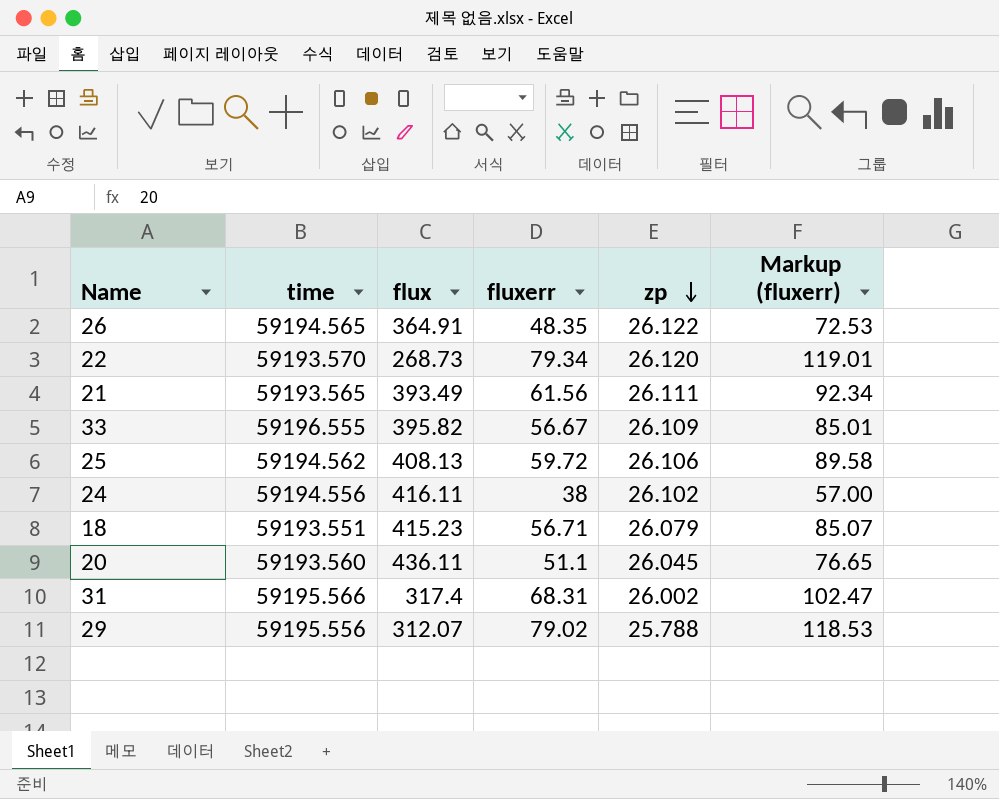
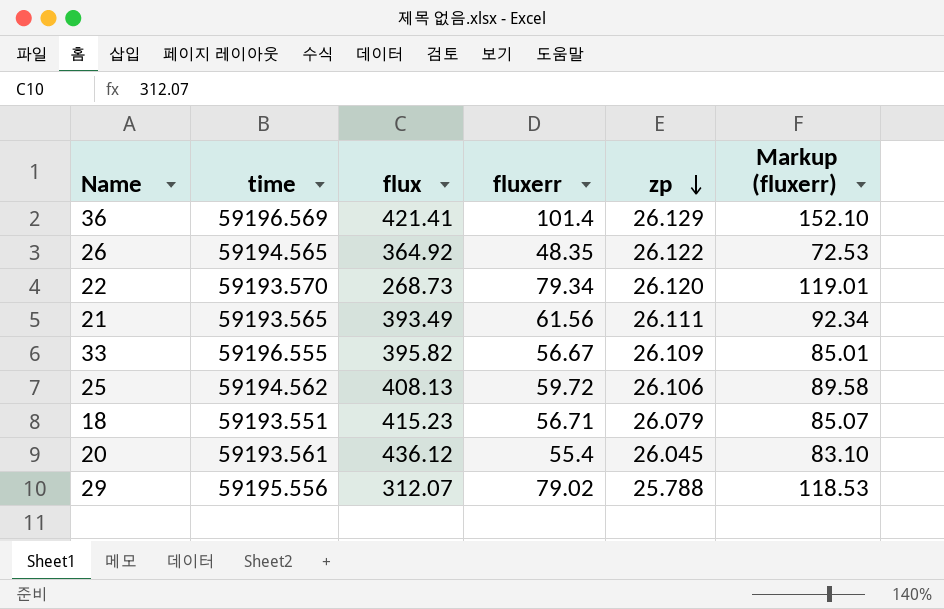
row 24: 59194.556 | 416.11 | 38 | 26.102 | 57.00 -> none
row 31: 59195.566 | 317.4 | 68.31 | 26.002 | 102.47 -> none
row 36: none -> 59196.569 | 421.41 | 101.4 | 26.129 | 152.10
26 | flux: 364.91 -> 364.92
20 | time: 59193.560 -> 59193.561
20 | flux: 436.11 -> 436.12
20 | fluxerr: 51.1 -> 55.4
20 | Markup (fluxerr): 76.65 -> 83.10

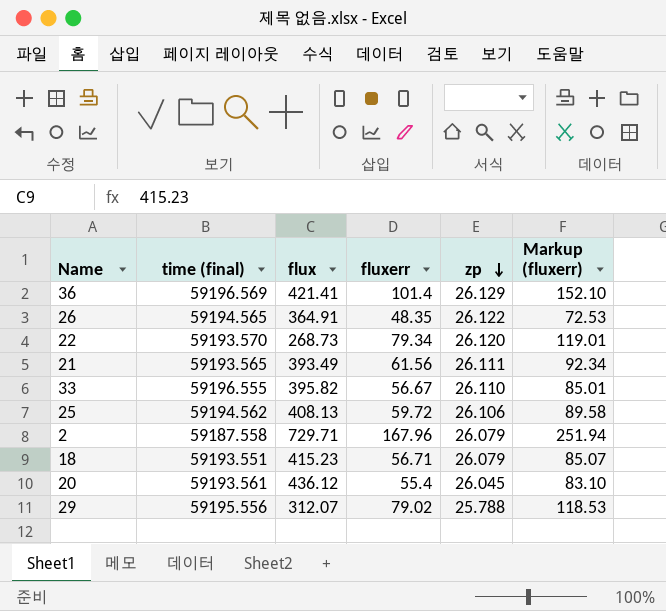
column name: time -> time (final)
26 | flux: 364.92 -> 364.91
33 | zp: 26.109 -> 26.110
row 2: none -> 59187.558 | 729.71 | 167.96 | 26.079 | 251.94

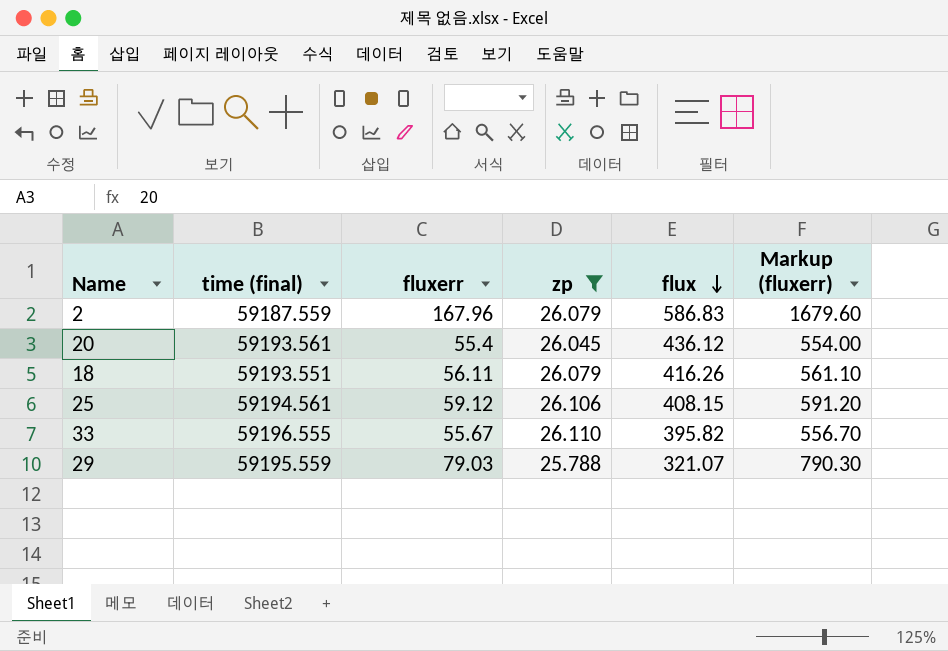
filter: none -> zp <= 26.110
row order: zp descending -> flux descending
column flux | position: 3 -> 5
column Markup (fluxerr) | formula: [fluxerr] * 1.5 -> [fluxerr] * 10
2 | time (final): 59187.558 -> 59187.559
2 | flux: 729.71 -> 586.83
18 | fluxerr: 56.71 -> 56.11
18 | flux: 415.23 -> 416.26
25 | time (final): 59194.562 -> 59194.561
25 | fluxerr: 59.72 -> 59.12
25 | flux: 408.13 -> 408.15
33 | fluxerr: 56.67 -> 55.67
29 | time (final): 59195.556 -> 59195.559
29 | fluxerr: 79.02 -> 79.03
29 | flux: 312.07 -> 321.07

